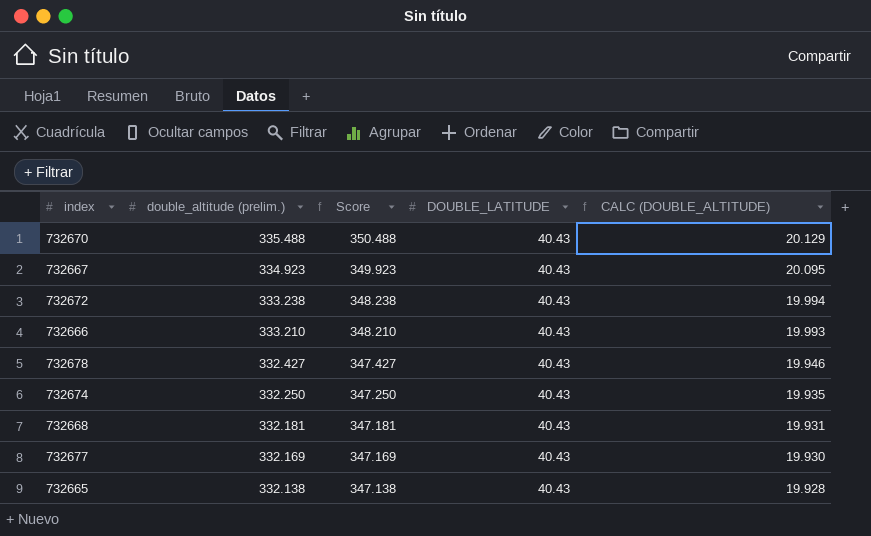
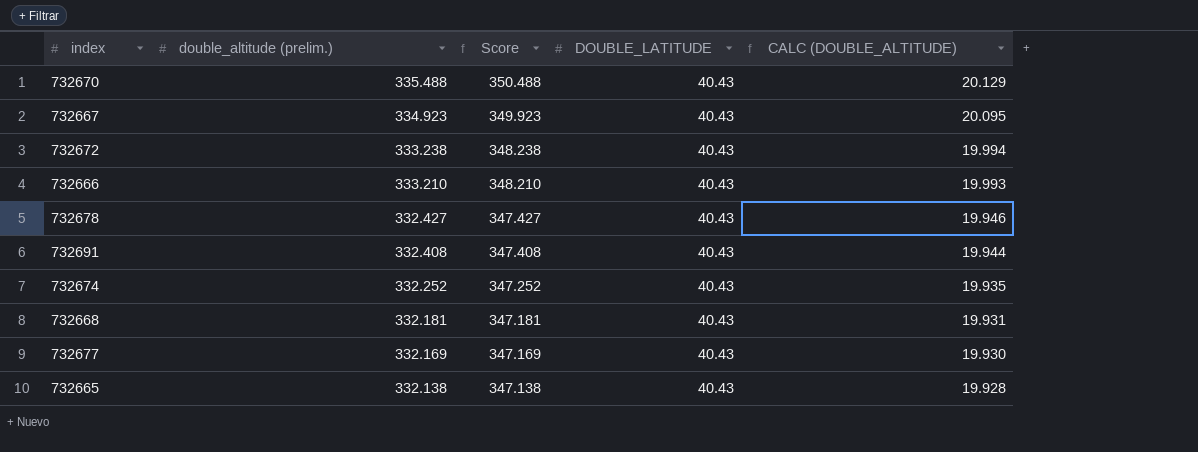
row 732691: none -> 332.408 | 347.408 | 40.43 | 19.944
732674 | double_altitude (prelim.): 332.250 -> 332.252
732674 | Score: 347.250 -> 347.252

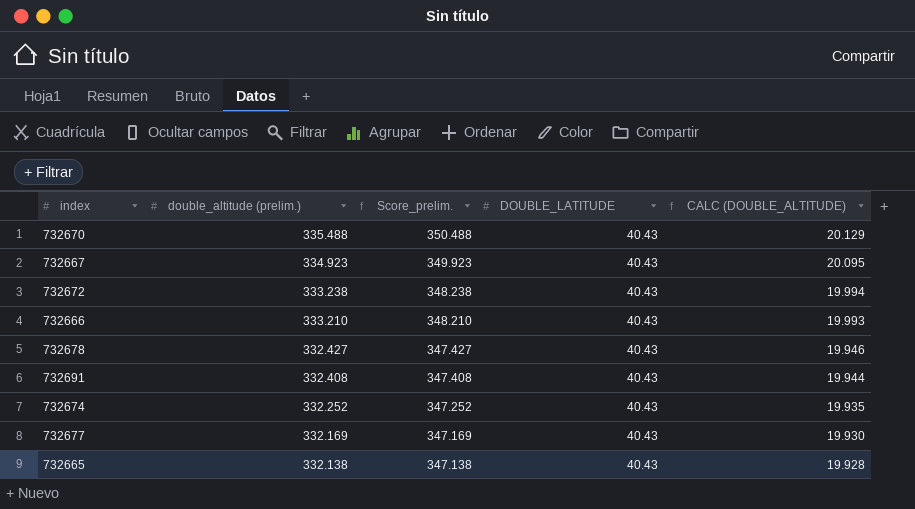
column name: Score -> Score_prelim.
row 732668: 332.181 | 347.181 | 40.43 | 19.931 -> none

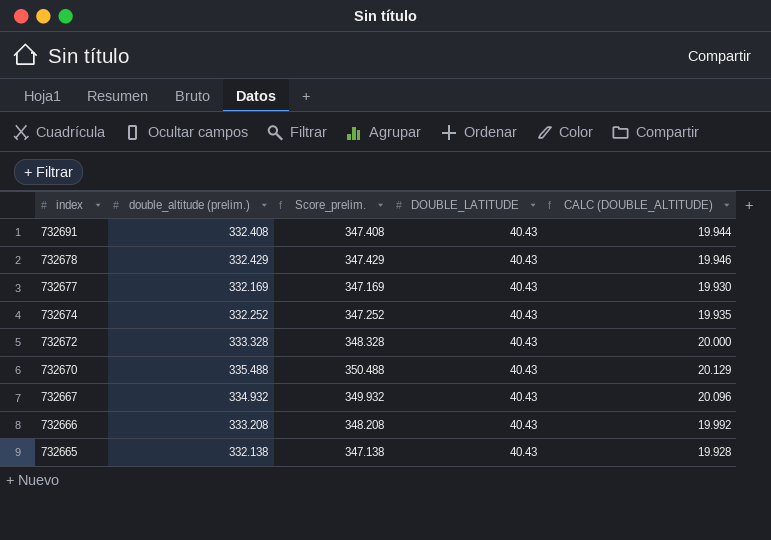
row order: double_altitude (prelim.) descending -> index descending
732678 | double_altitude (prelim.): 332.427 -> 332.429
732678 | Score_prelim.: 347.427 -> 347.429
732672 | double_altitude (prelim.): 333.238 -> 333.328
732672 | Score_prelim.: 348.238 -> 348.328
732672 | CALC (DOUBLE_ALTITUDE): 19.994 -> 20.000
732667 | double_altitude (prelim.): 334.923 -> 334.932
732667 | Score_prelim.: 349.923 -> 349.932
732667 | CALC (DOUBLE_ALTITUDE): 20.095 -> 20.096
732666 | double_altitude (prelim.): 333.210 -> 333.208
732666 | Score_prelim.: 348.210 -> 348.208
732666 | CALC (DOUBLE_ALTITUDE): 19.993 -> 19.992

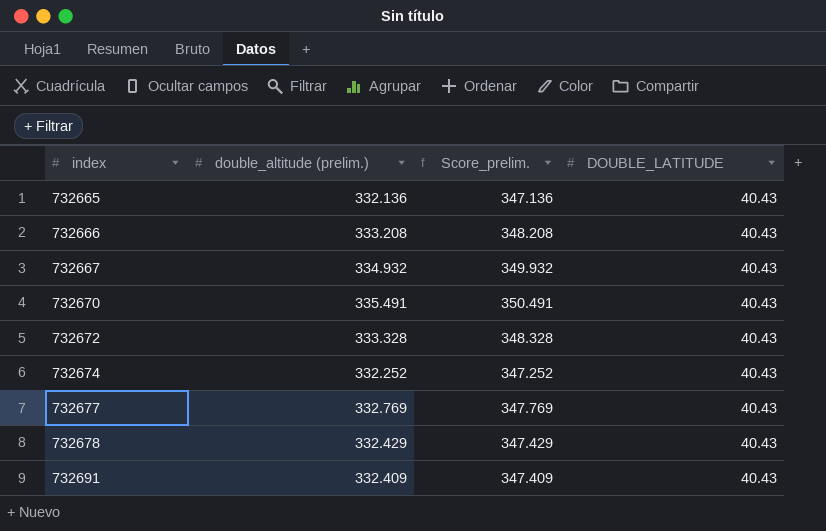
row order: index descending -> index ascending
column CALC (DOUBLE_ALTITUDE) | formula: [double_altitude (prelim.)] * 0.06 -> none
732665 | double_altitude (prelim.): 332.138 -> 332.136
732665 | Score_prelim.: 347.138 -> 347.136
732670 | double_altitude (prelim.): 335.488 -> 335.491
732670 | Score_prelim.: 350.488 -> 350.491
732677 | double_altitude (prelim.): 332.169 -> 332.769
732677 | Score_prelim.: 347.169 -> 347.769
732691 | double_altitude (prelim.): 332.408 -> 332.409
732691 | Score_prelim.: 347.408 -> 347.409

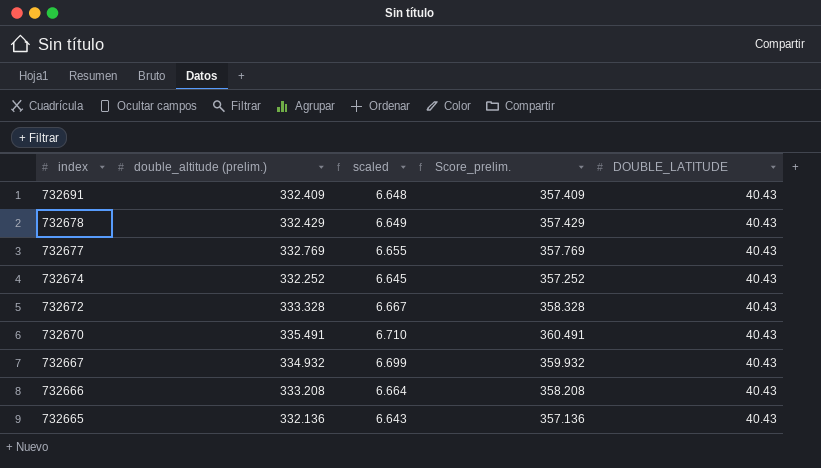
row order: index ascending -> index descending
column scaled | formula: none -> [double_altitude (prelim.)] * 0.02
column Score_prelim. | formula: [double_altitude (prelim.)] + 15 -> [double_altitude (prelim.)] + 25

